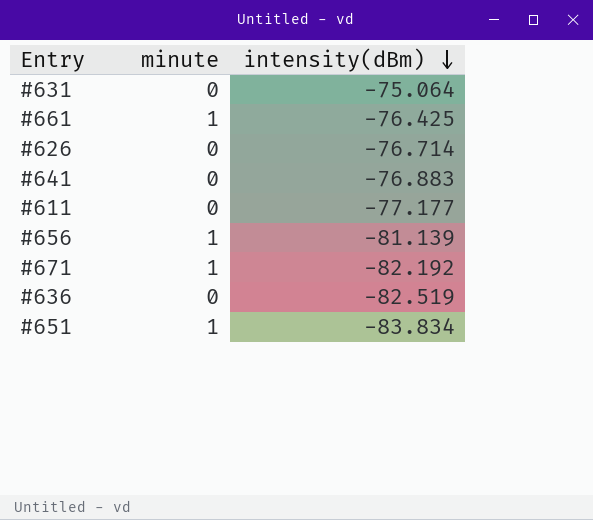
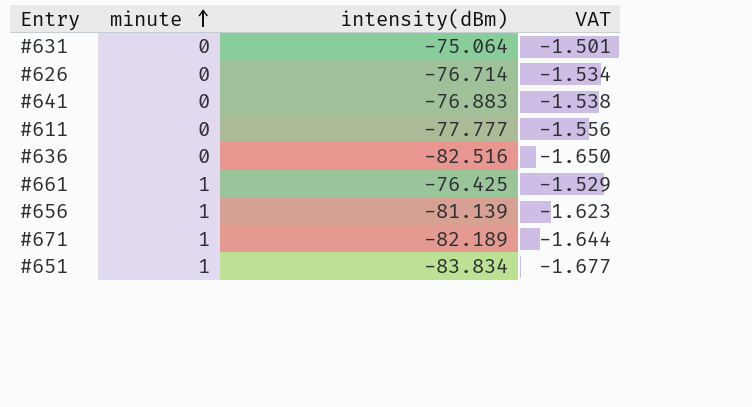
row order: intensity(dBm) descending -> minute ascending
column VAT | formula: none -> [intensity(dBm)] * 0.02
#611 | intensity(dBm): -77.177 -> -77.777
#636 | intensity(dBm): -82.519 -> -82.516
#671 | intensity(dBm): -82.192 -> -82.189

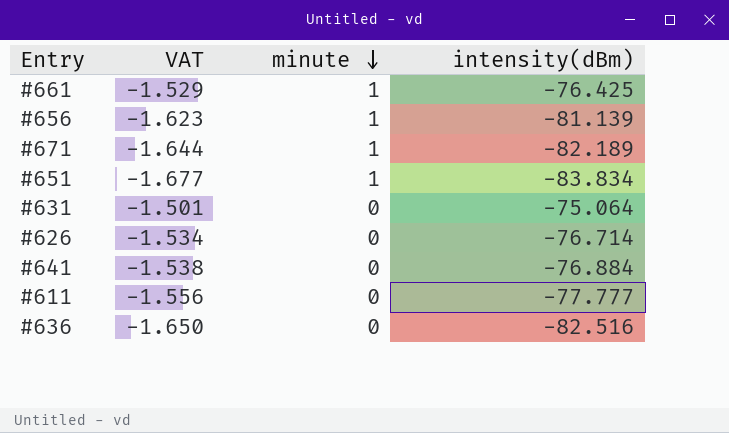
row order: minute ascending -> minute descending
column VAT | position: 4 -> 2
#641 | intensity(dBm): -76.883 -> -76.884

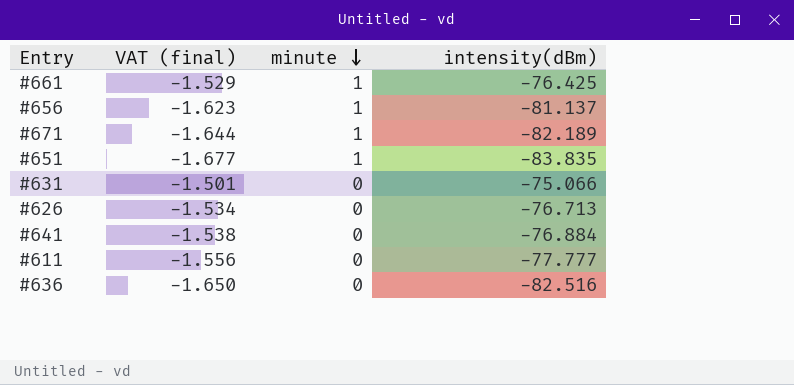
column name: VAT -> VAT (final)
#656 | intensity(dBm): -81.139 -> -81.137
#651 | intensity(dBm): -83.834 -> -83.835
#631 | intensity(dBm): -75.064 -> -75.066
#626 | intensity(dBm): -76.714 -> -76.713

